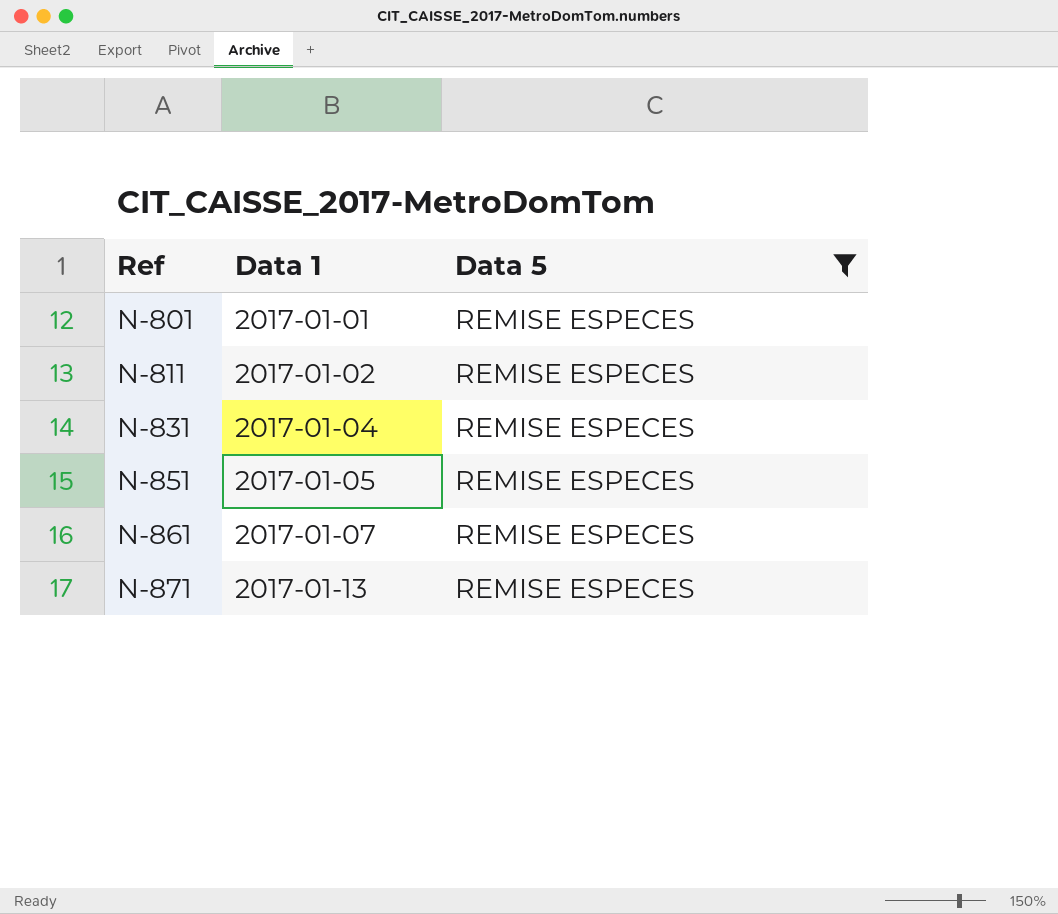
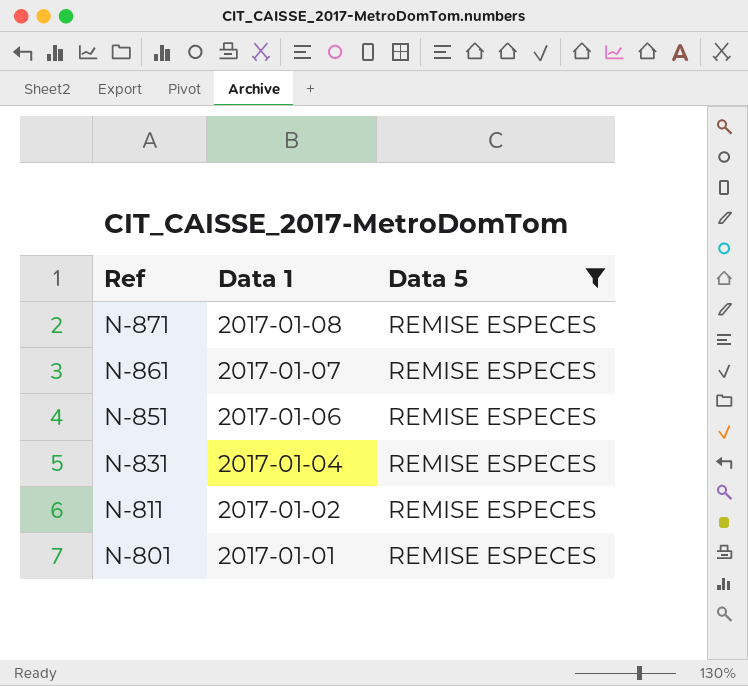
row order: Ref ascending -> Ref descending
N-871 | Data 1: 2017-01-13 -> 2017-01-08
N-851 | Data 1: 2017-01-05 -> 2017-01-06

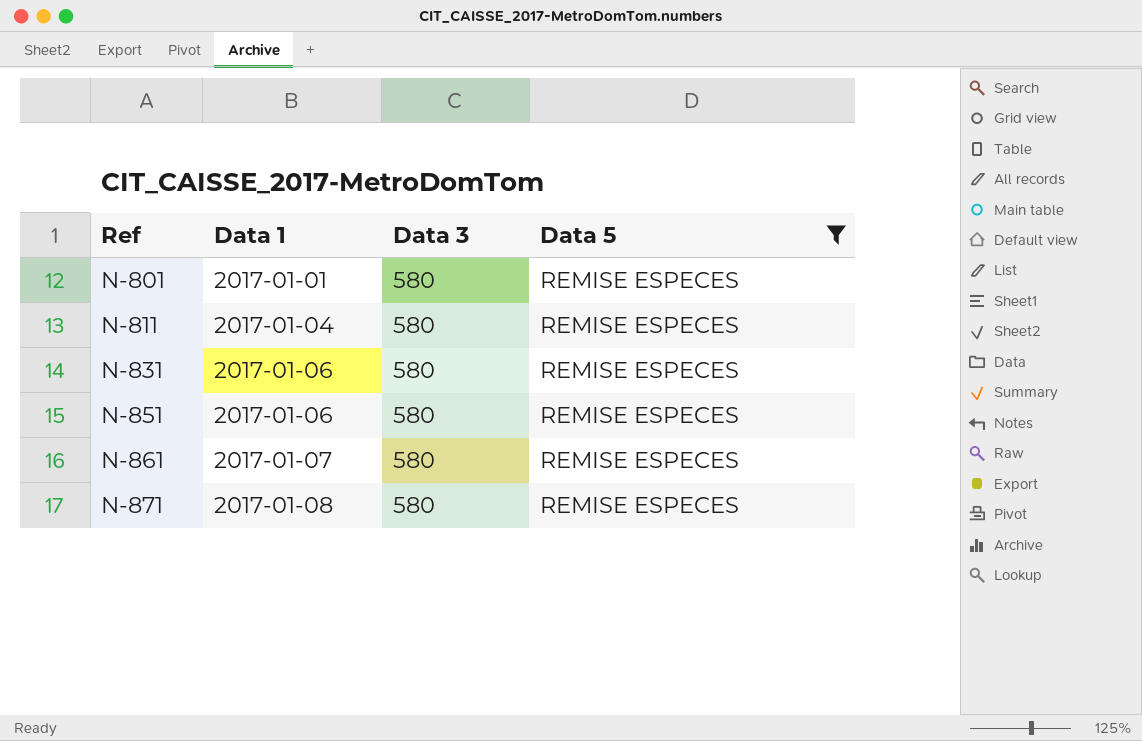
row order: Ref descending -> Ref ascending
column Data 3 | position: none -> 3
N-811 | Data 1: 2017-01-02 -> 2017-01-04
N-831 | Data 1: 2017-01-04 -> 2017-01-06

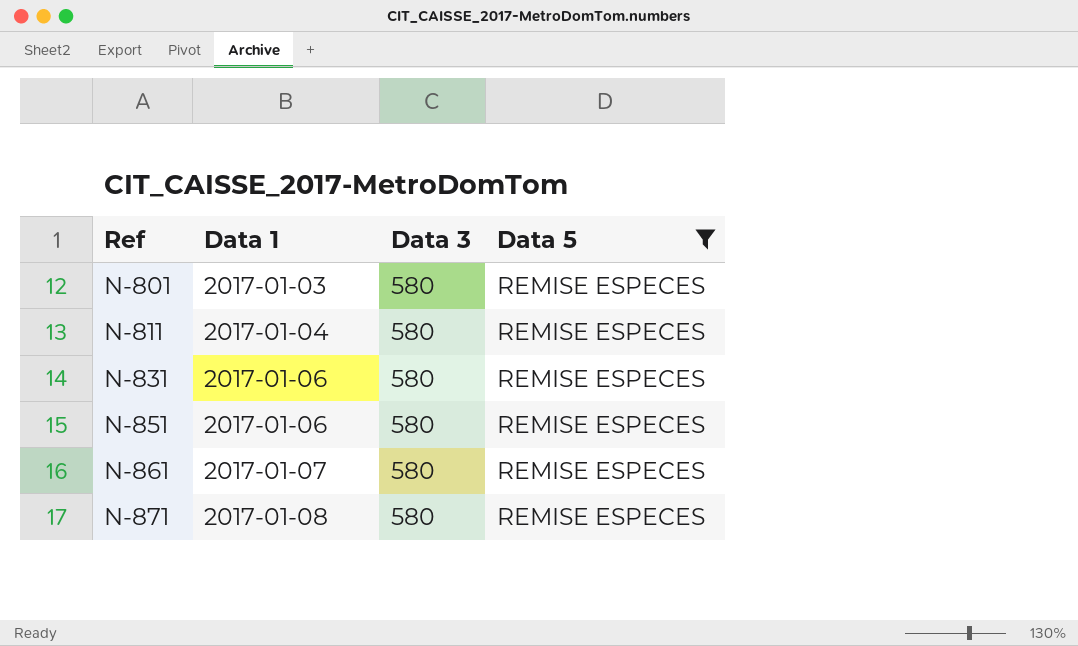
N-801 | Data 1: 2017-01-01 -> 2017-01-03

